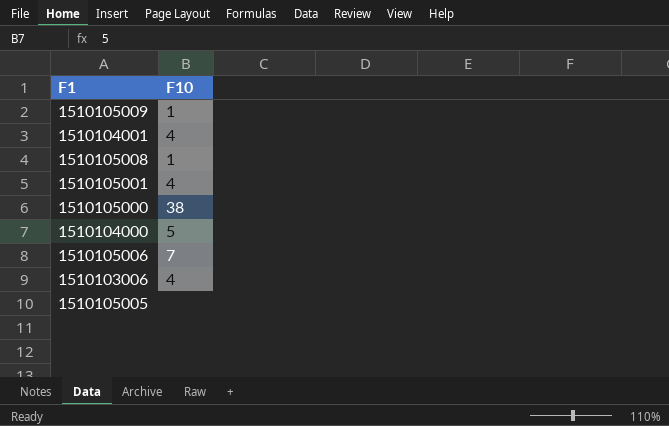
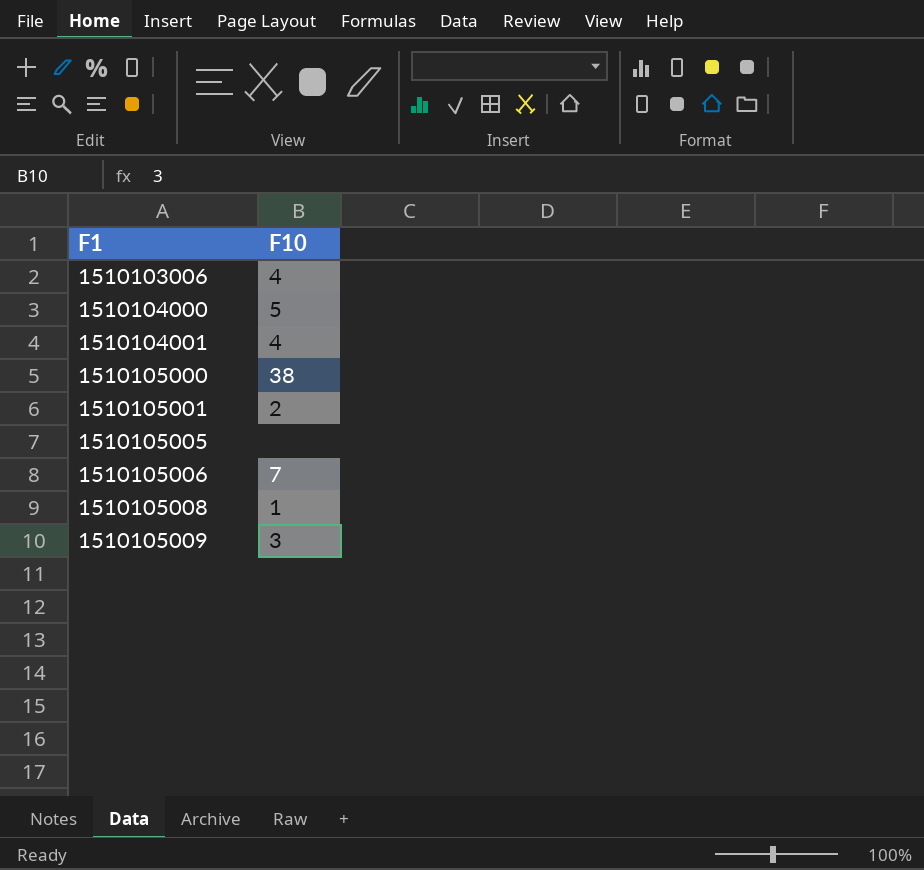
row order: none -> F1 ascending
1510105001 | F10: 4 -> 2
1510105009 | F10: 1 -> 3

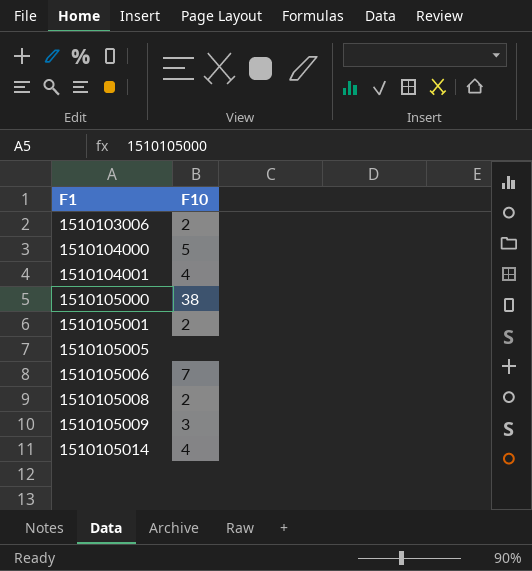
1510103006 | F10: 4 -> 2
1510105008 | F10: 1 -> 2
row 1510105014: none -> 4

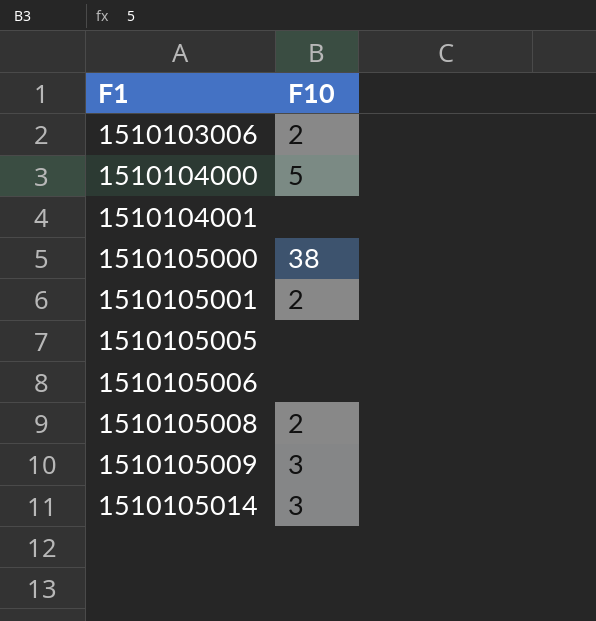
1510104001 | F10: 4 -> none
1510105006 | F10: 7 -> none
1510105014 | F10: 4 -> 3

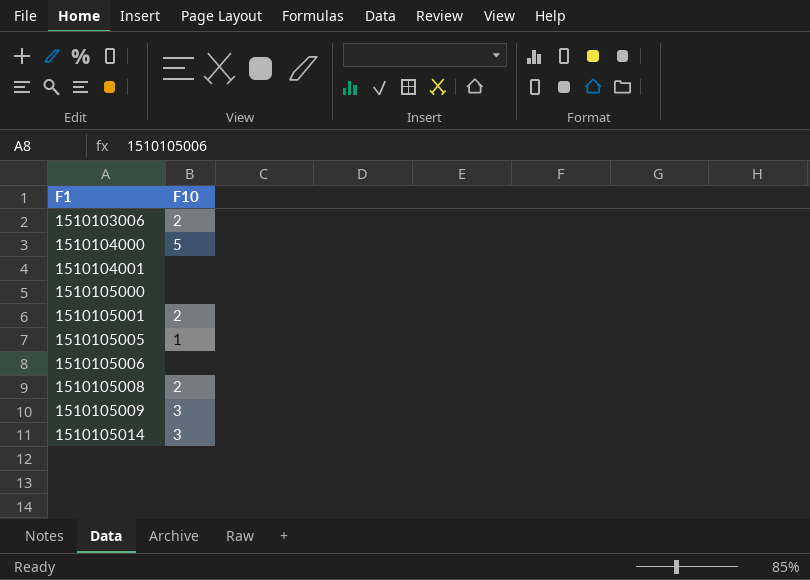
1510105000 | F10: 38 -> none
1510105005 | F10: none -> 1

